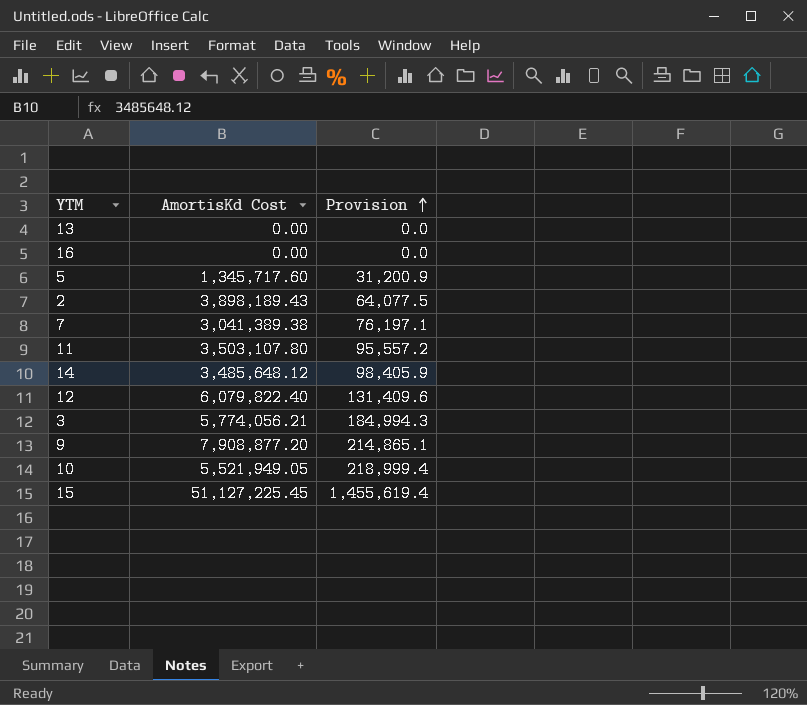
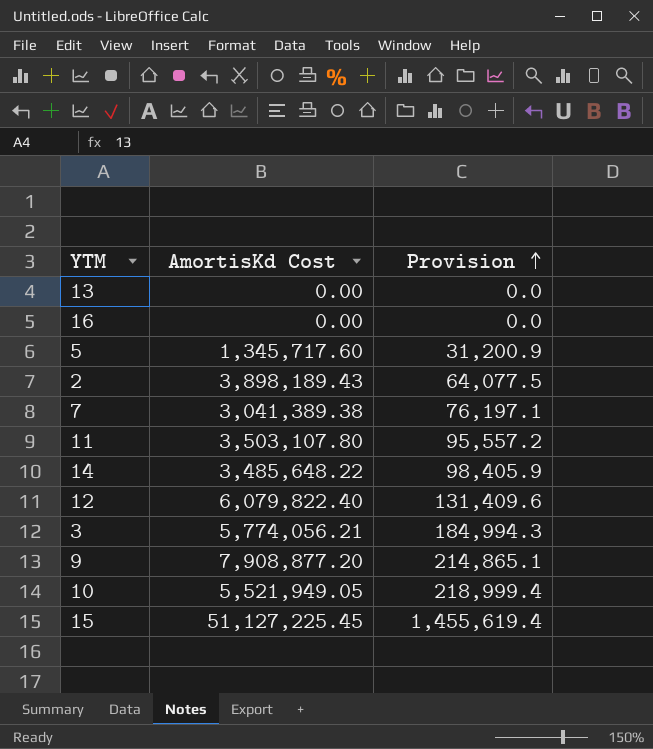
14 | AmortisKd Cost: 3,485,648.12 -> 3,485,648.22

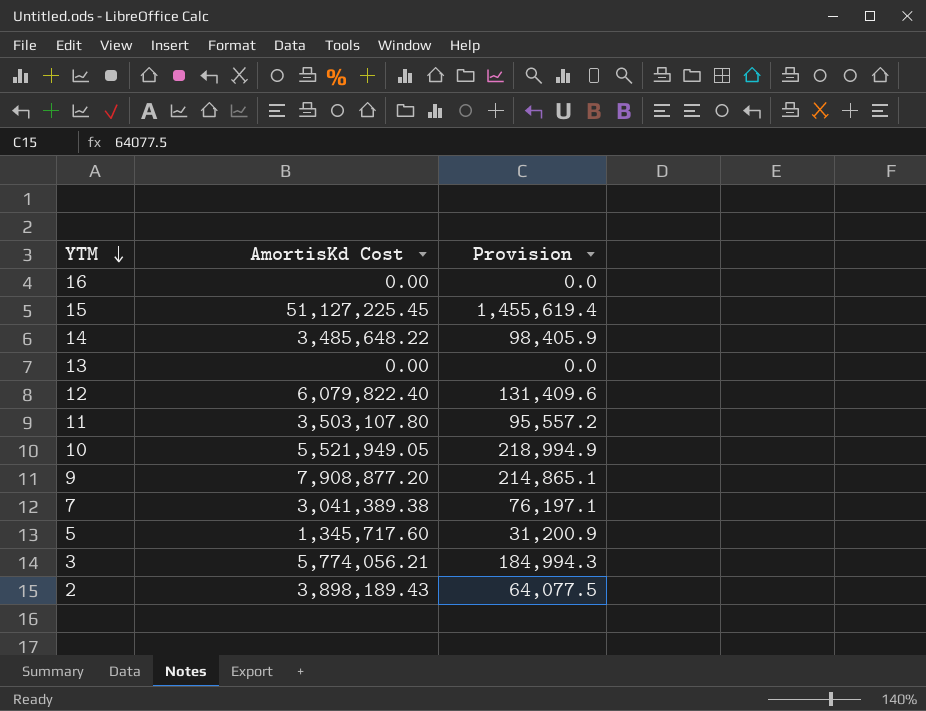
row order: Provision ascending -> YTM descending
10 | Provision: 218,999.4 -> 218,994.9

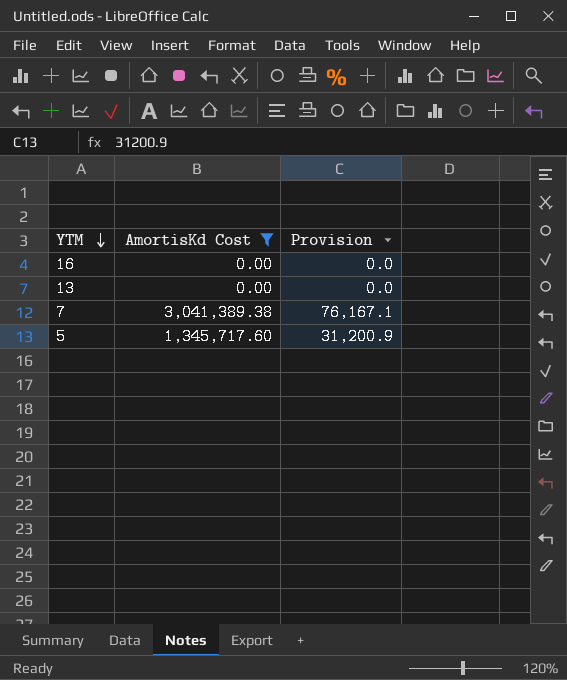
filter: none -> AmortisKd Cost <= 3,041,389.38
7 | Provision: 76,197.1 -> 76,167.1

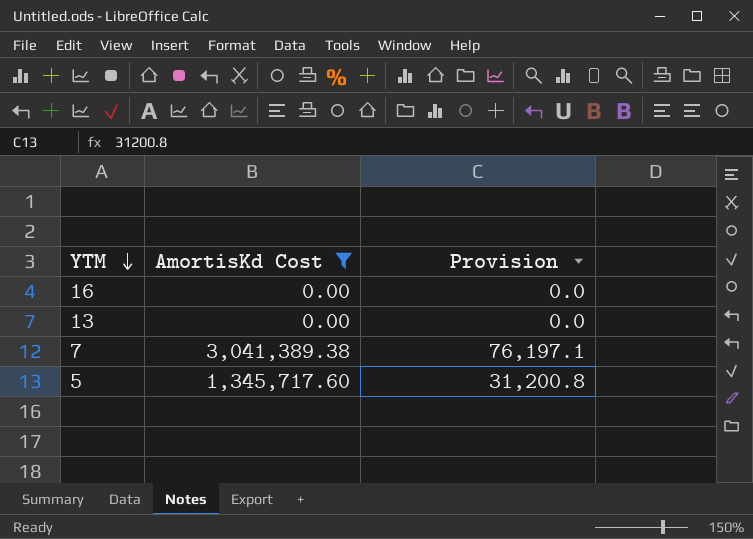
7 | Provision: 76,167.1 -> 76,197.1
5 | Provision: 31,200.9 -> 31,200.8

